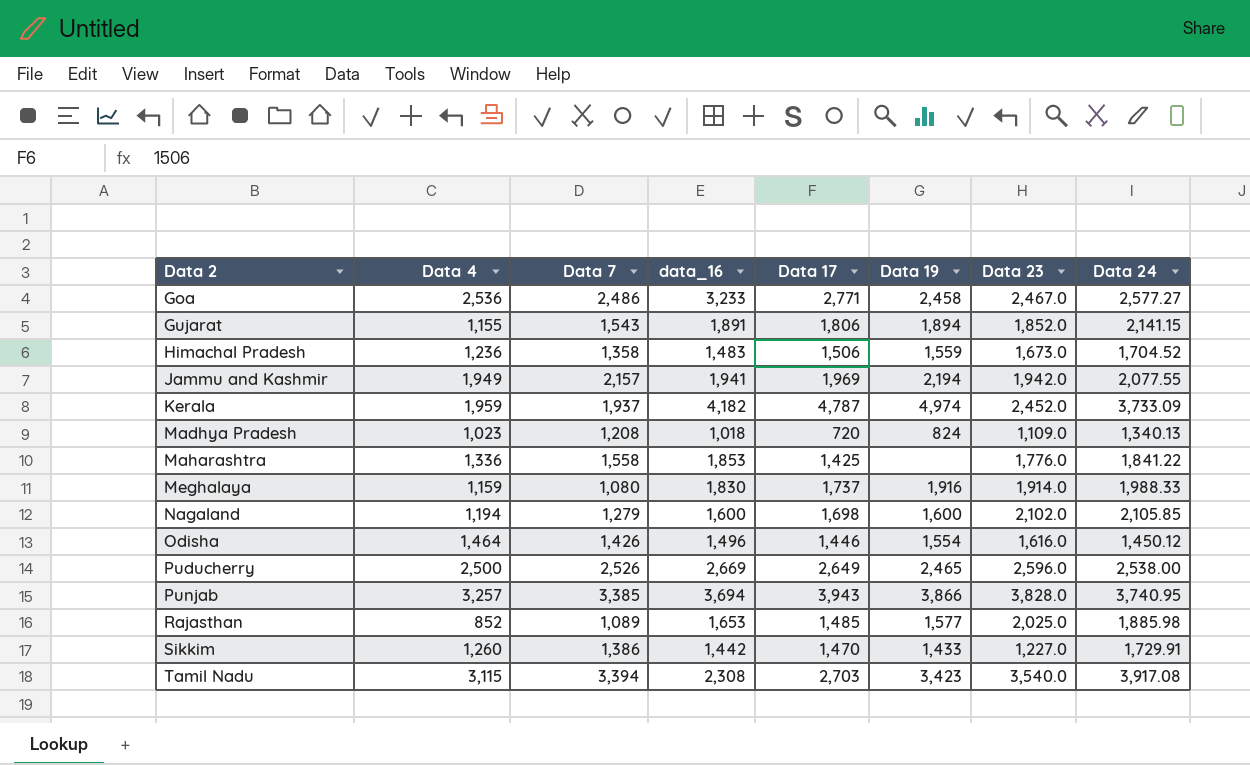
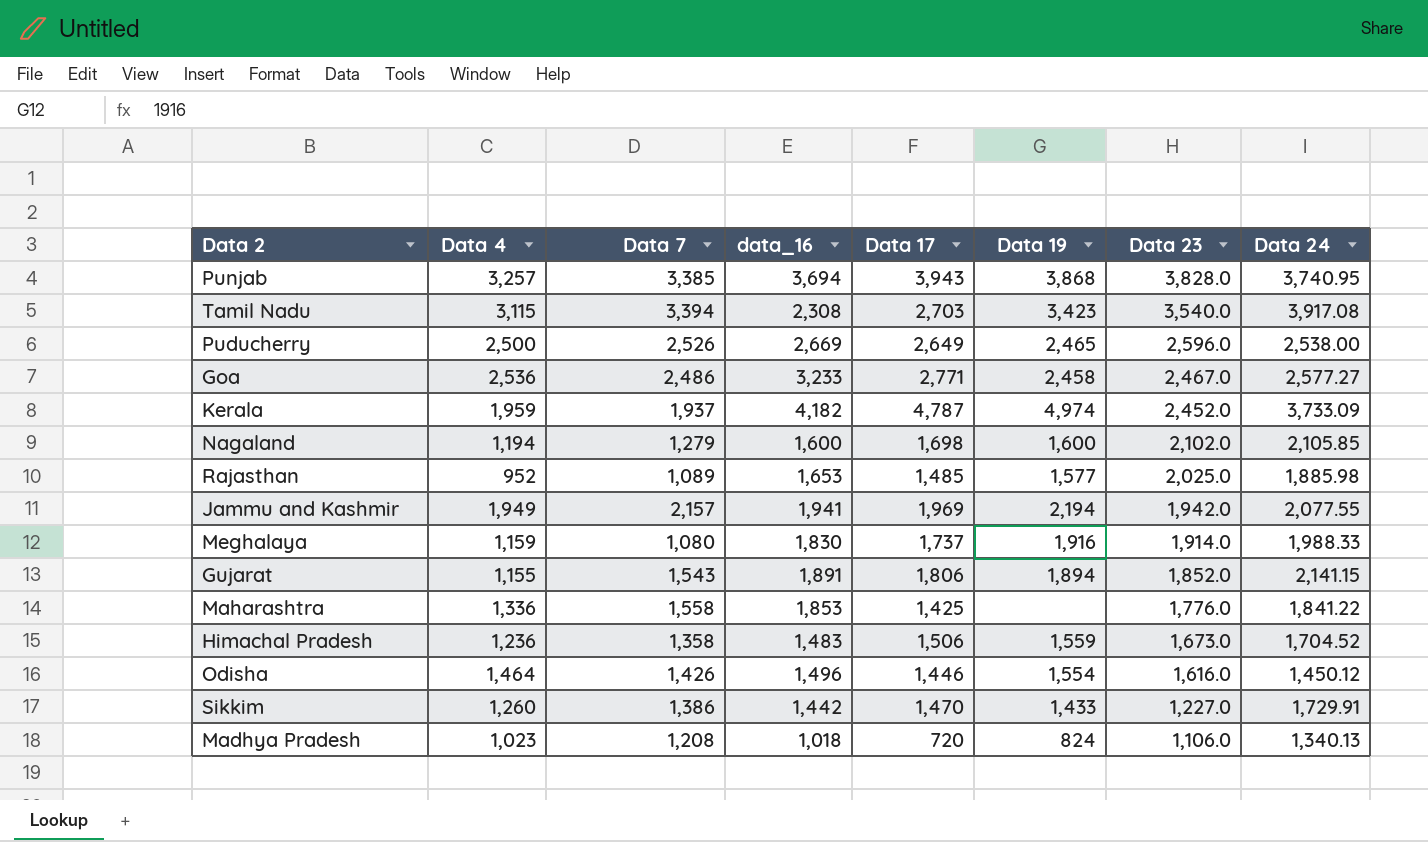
row order: Data 2 ascending -> Data 23 descending
Punjab | Data 19: 3,866 -> 3,868
Rajasthan | Data 4: 852 -> 952
Madhya Pradesh | Data 23: 1,109.0 -> 1,106.0

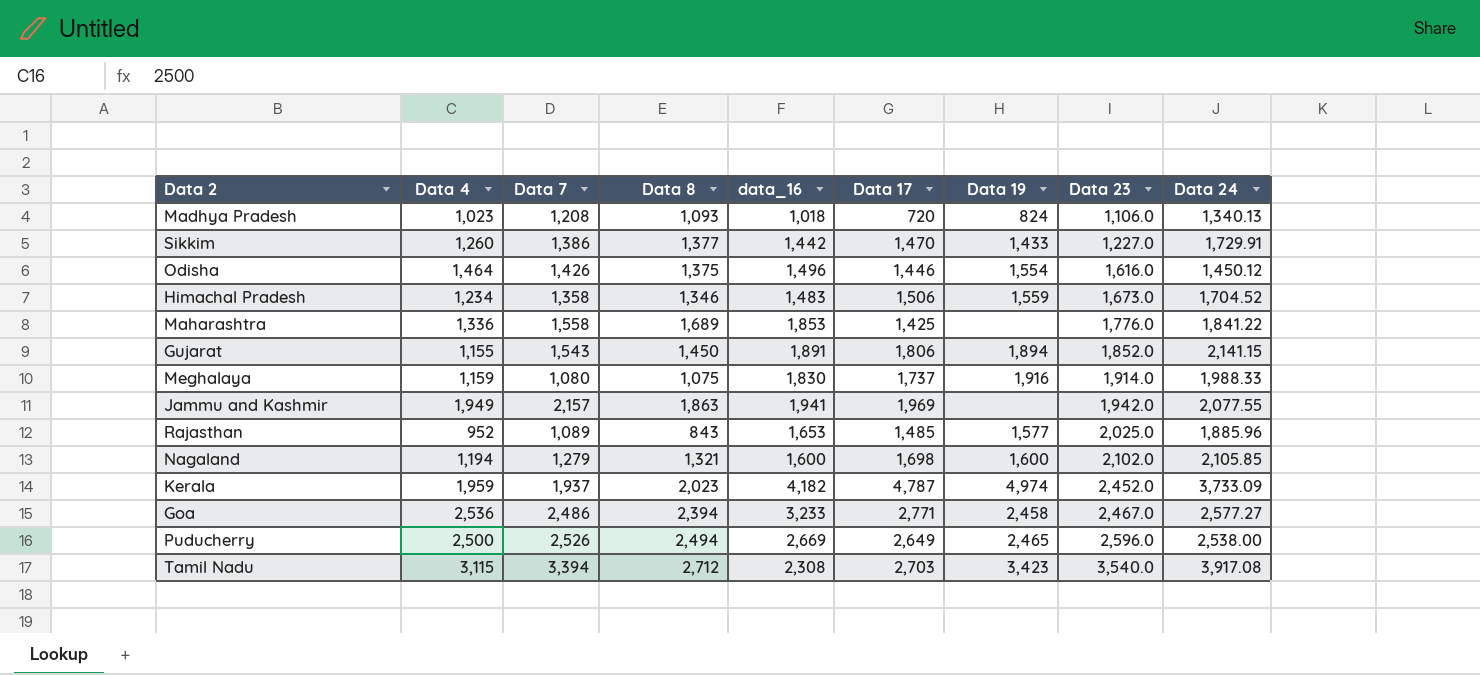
row order: Data 23 descending -> Data 23 ascending
column Data 8 | position: none -> 4
row Punjab: 3,257 | 3,385 | 3,694 | 3,943 | 3,868 | 3,828.0 | 3,740.95 -> none
Himachal Pradesh | Data 4: 1,236 -> 1,234
Jammu and Kashmir | Data 19: 2,194 -> none
Rajasthan | Data 24: 1,885.98 -> 1,885.96

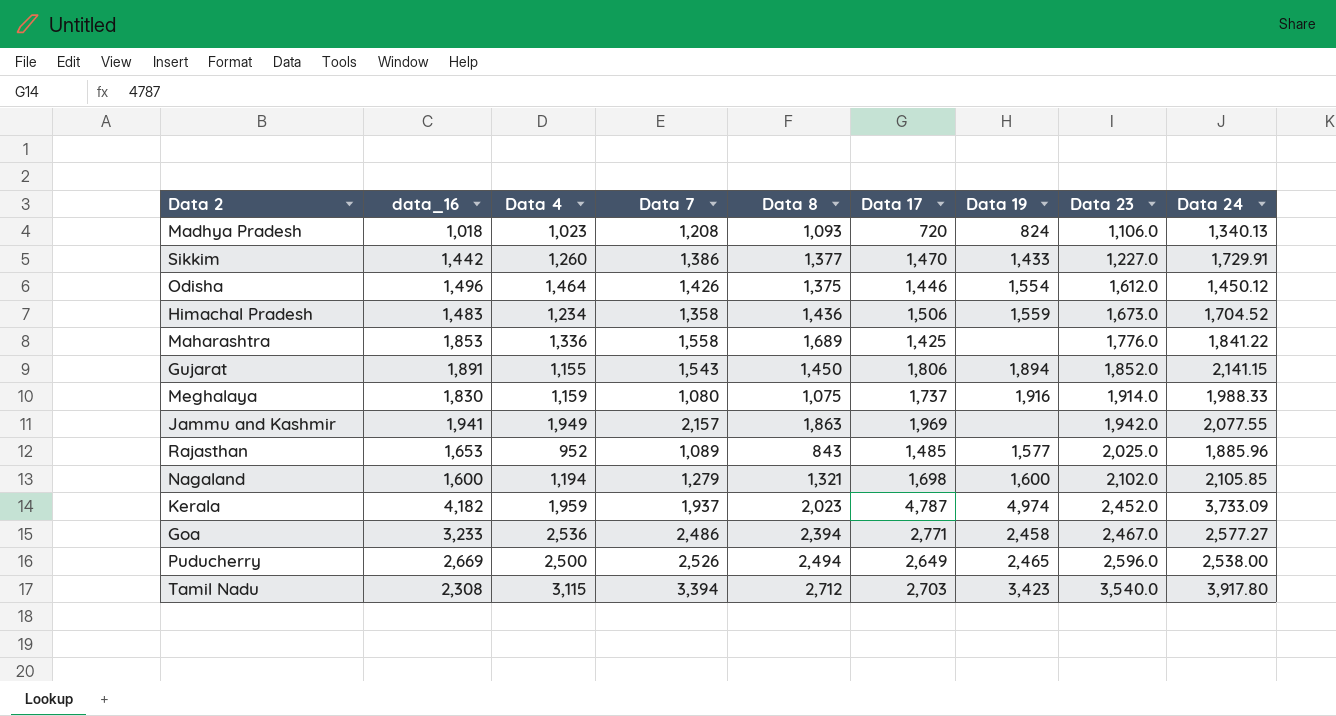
column data_16 | position: 5 -> 2
Odisha | Data 23: 1,616.0 -> 1,612.0
Himachal Pradesh | Data 8: 1,346 -> 1,436
Tamil Nadu | Data 24: 3,917.08 -> 3,917.80

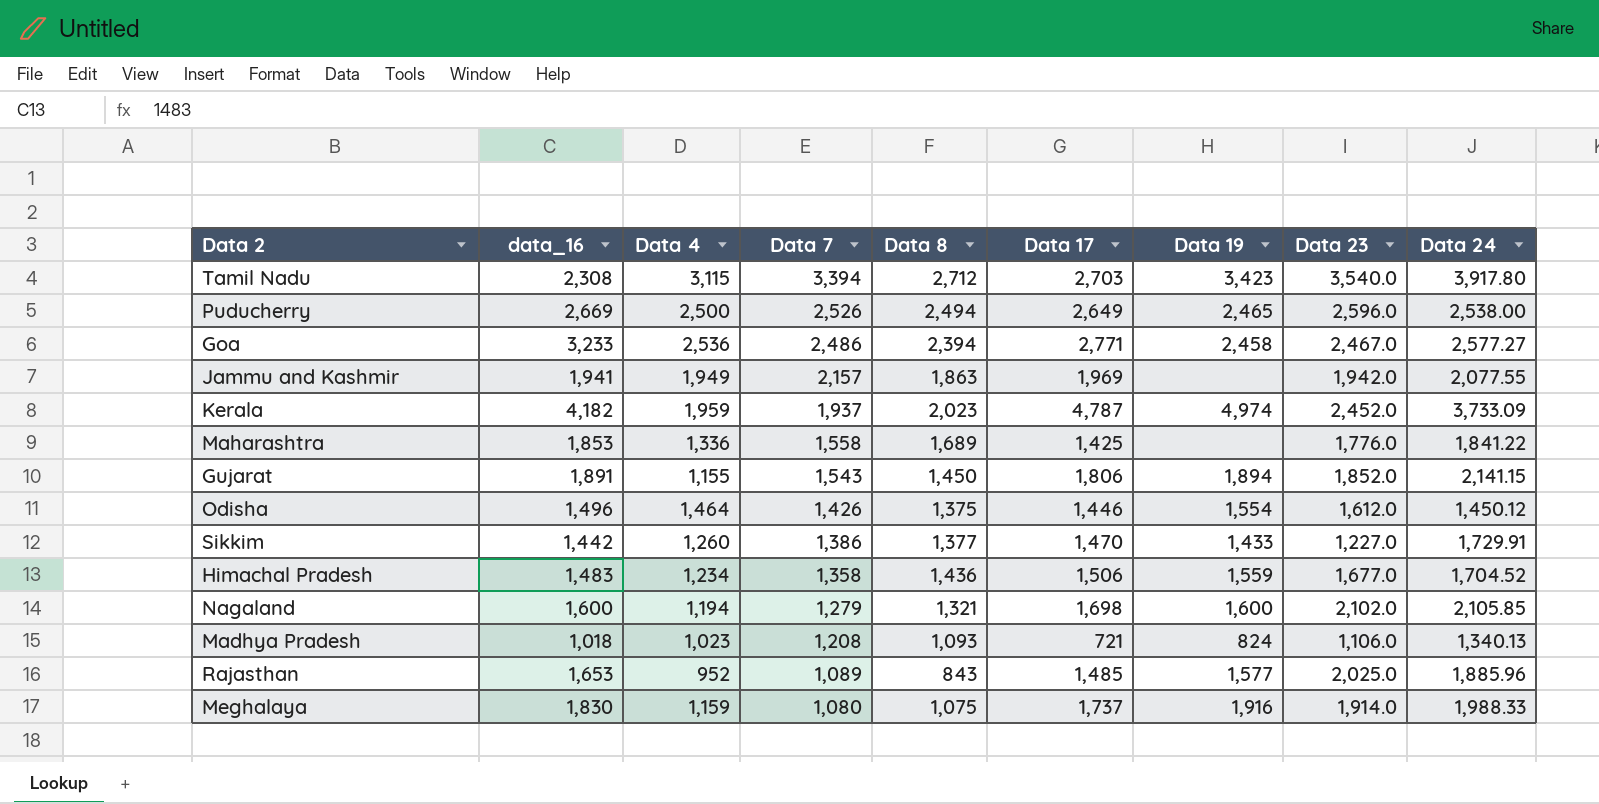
row order: Data 23 ascending -> Data 7 descending
Himachal Pradesh | Data 23: 1,673.0 -> 1,677.0
Madhya Pradesh | Data 17: 720 -> 721

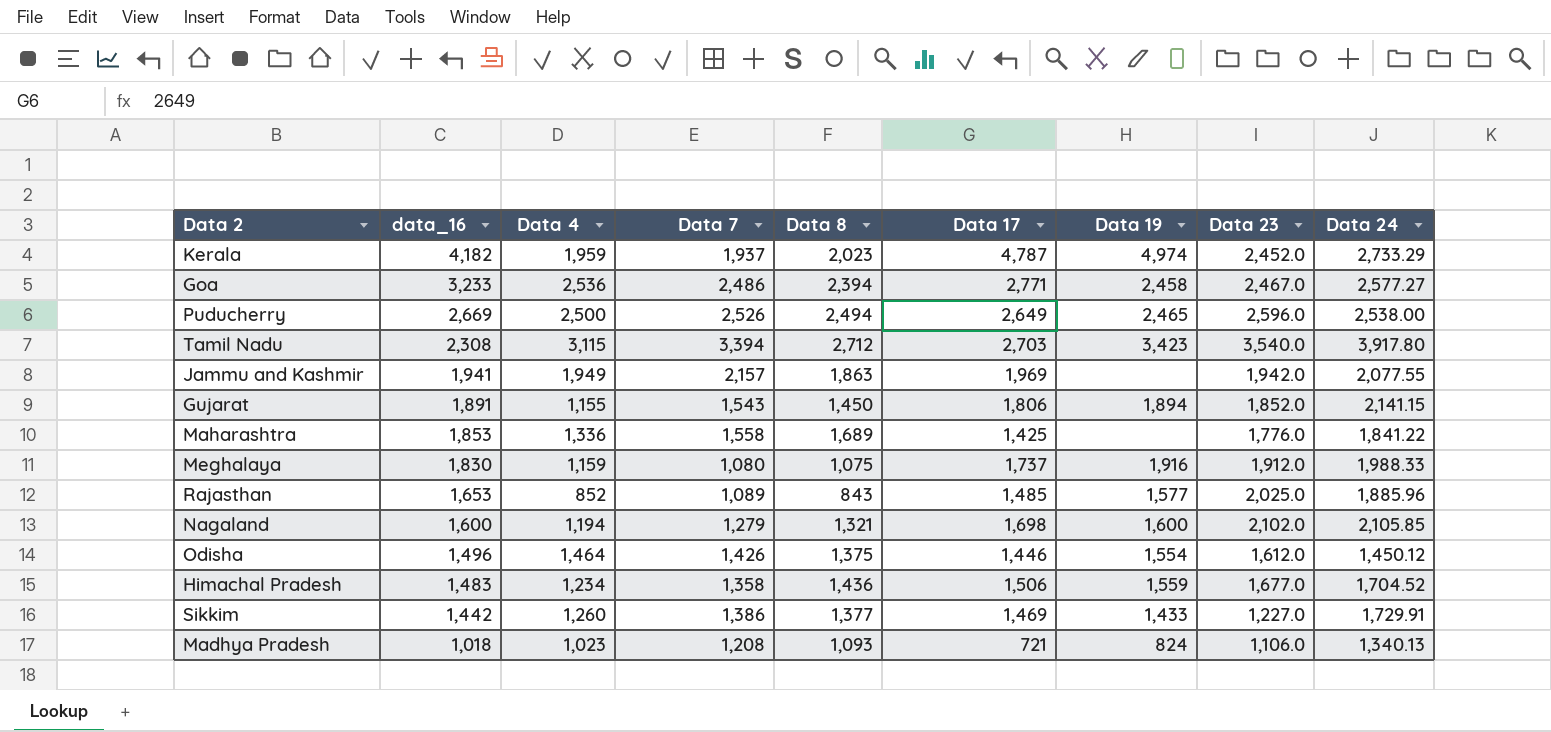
row order: Data 7 descending -> data_16 descending
Kerala | Data 24: 3,733.09 -> 2,733.29
Meghalaya | Data 23: 1,914.0 -> 1,912.0
Rajasthan | Data 4: 952 -> 852
Sikkim | Data 17: 1,470 -> 1,469

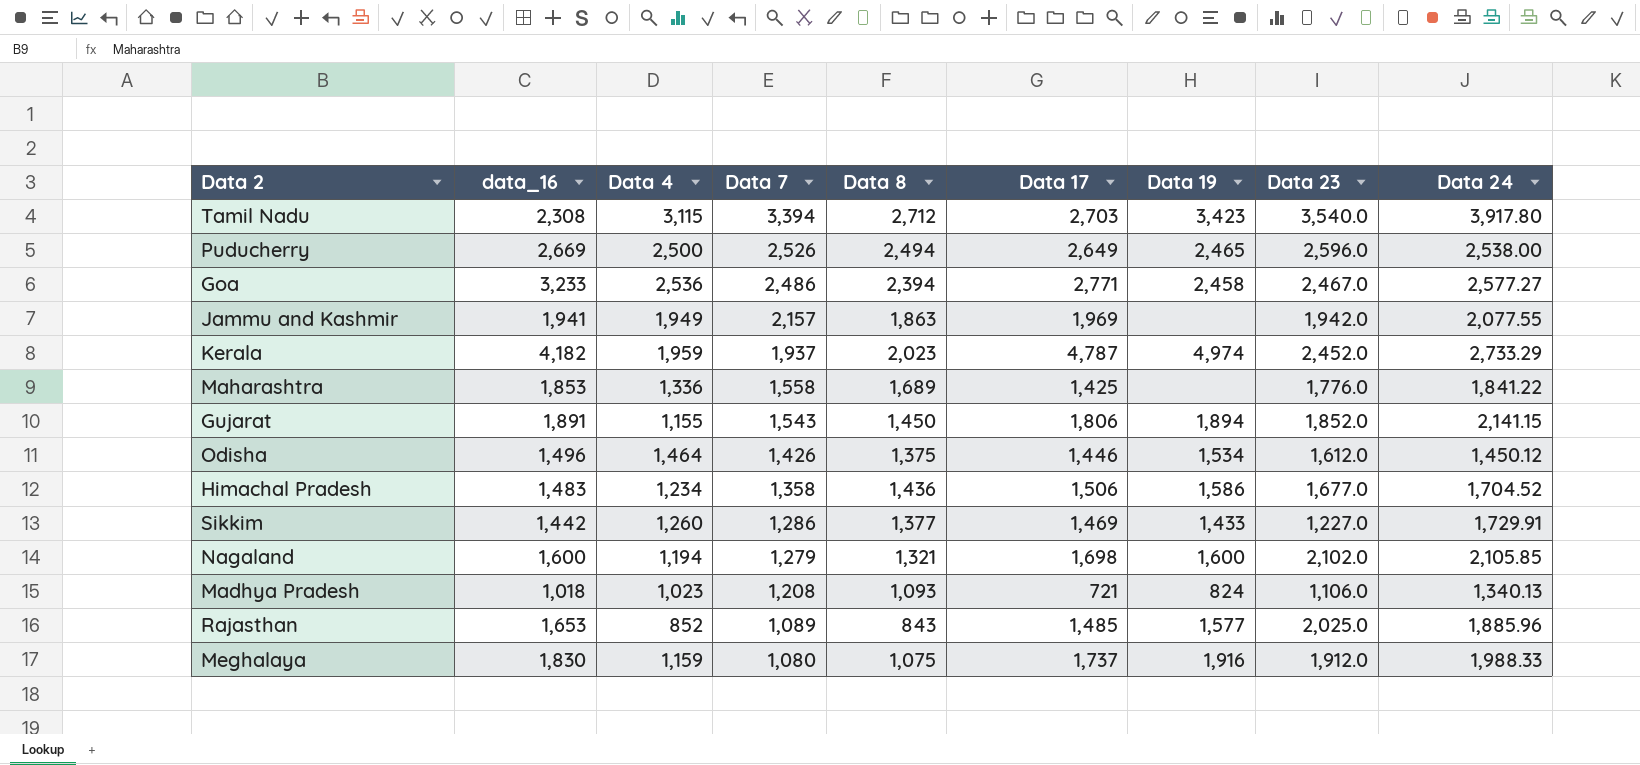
row order: data_16 descending -> Data 7 descending
Odisha | Data 19: 1,554 -> 1,534
Himachal Pradesh | Data 19: 1,559 -> 1,586
Sikkim | Data 7: 1,386 -> 1,286

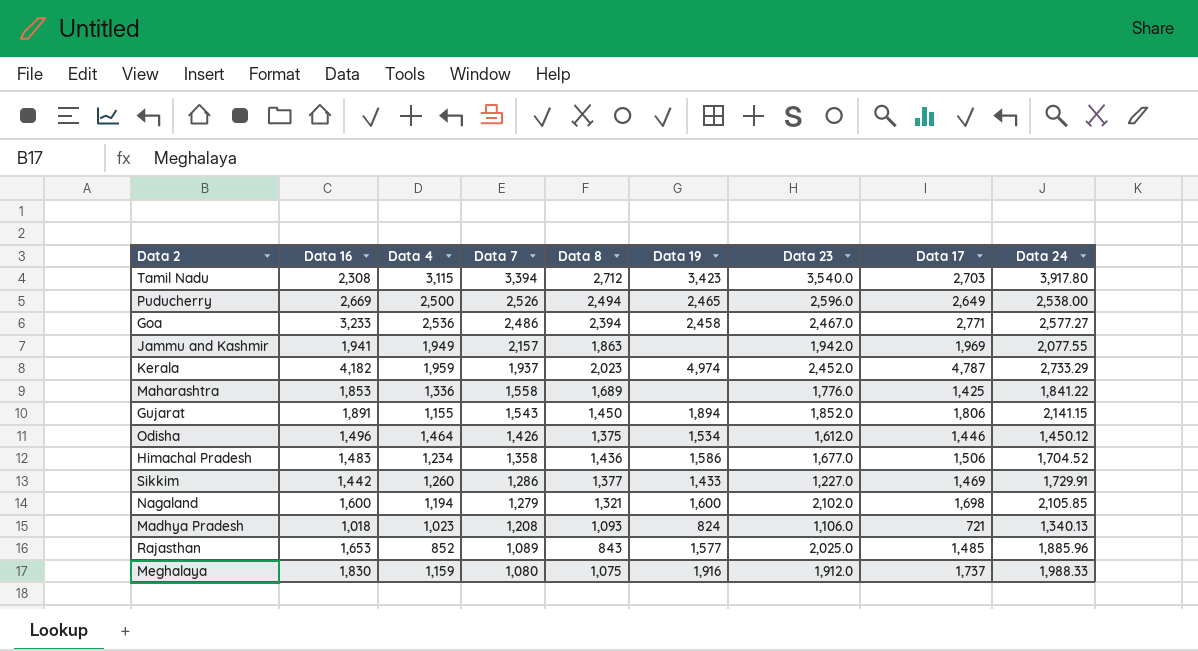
column name: data_16 -> Data 16
column Data 17 | position: 6 -> 8

